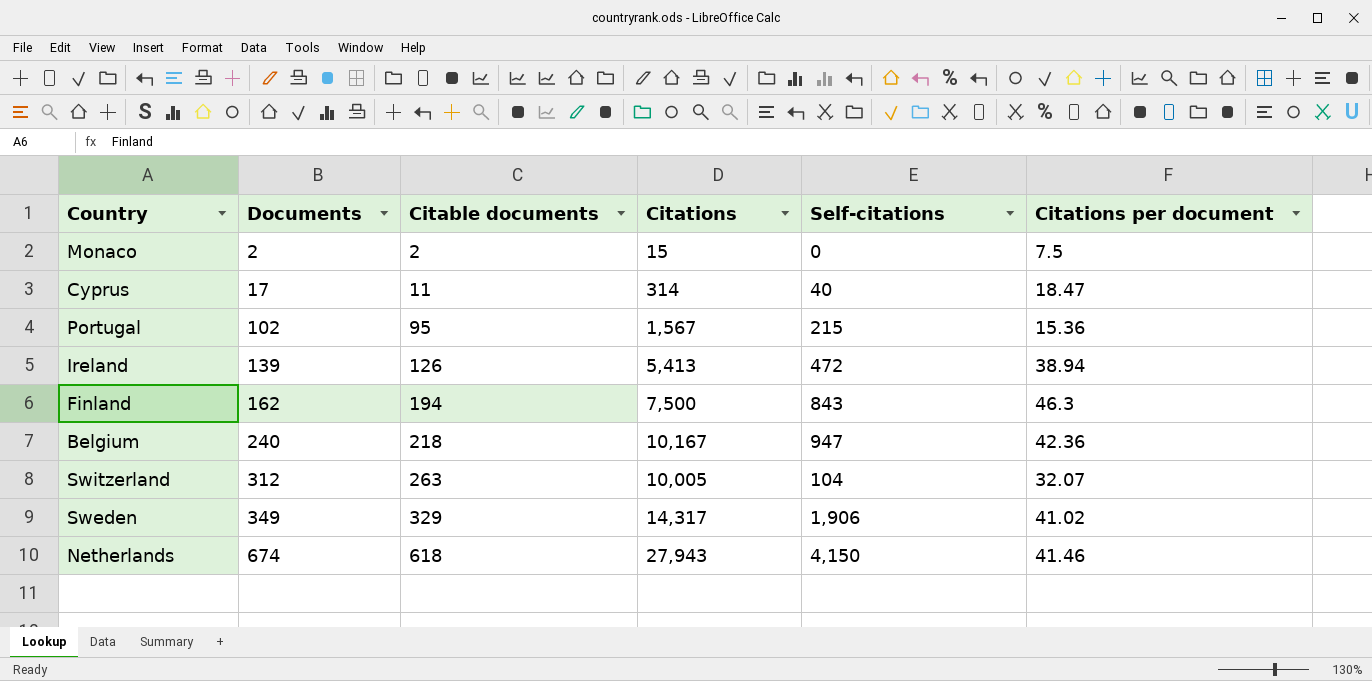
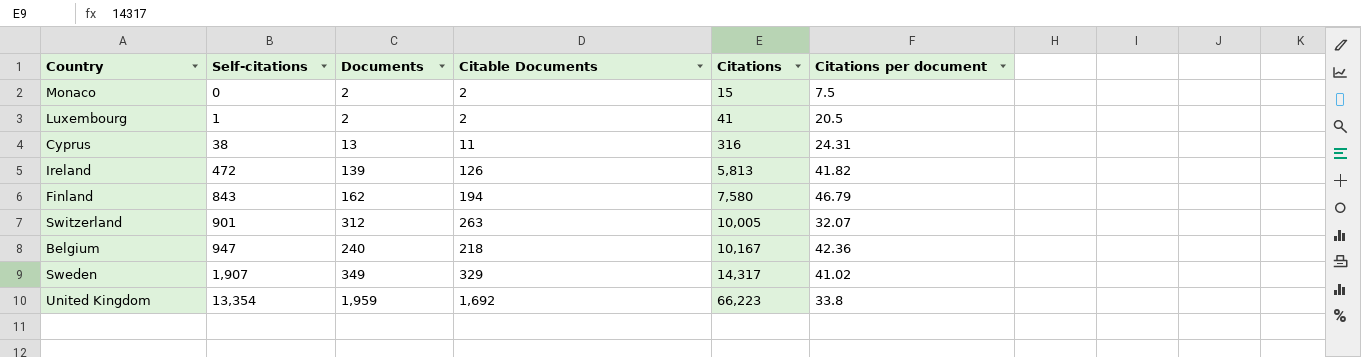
row order: Documents ascending -> Self-citations ascending
column Self-citations | position: 5 -> 2
column name: Citable documents -> Citable Documents
row Portugal: 102 | 95 | 1,567 | 215 | 15.36 -> none
row Netherlands: 674 | 618 | 27,943 | 4,150 | 41.46 -> none
row Luxembourg: none -> 1 | 2 | 2 | 41 | 20.5
Cyprus | Self-citations: 40 -> 38
Cyprus | Documents: 17 -> 13
Cyprus | Citations: 314 -> 316
Cyprus | Citations per document: 18.47 -> 24.31
Ireland | Citations: 5,413 -> 5,813
Ireland | Citations per document: 38.94 -> 41.82
Finland | Citations: 7,500 -> 7,580
Finland | Citations per document: 46.3 -> 46.79
Switzerland | Self-citations: 104 -> 901
Sweden | Self-citations: 1,906 -> 1,907
row United Kingdom: none -> 13,354 | 1,959 | 1,692 | 66,223 | 33.8

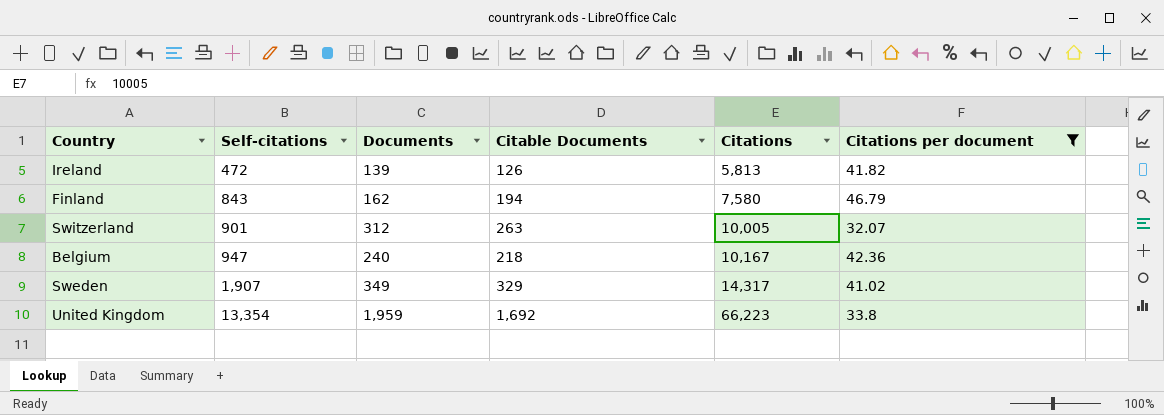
filter: none -> Citations per document >= 32.07

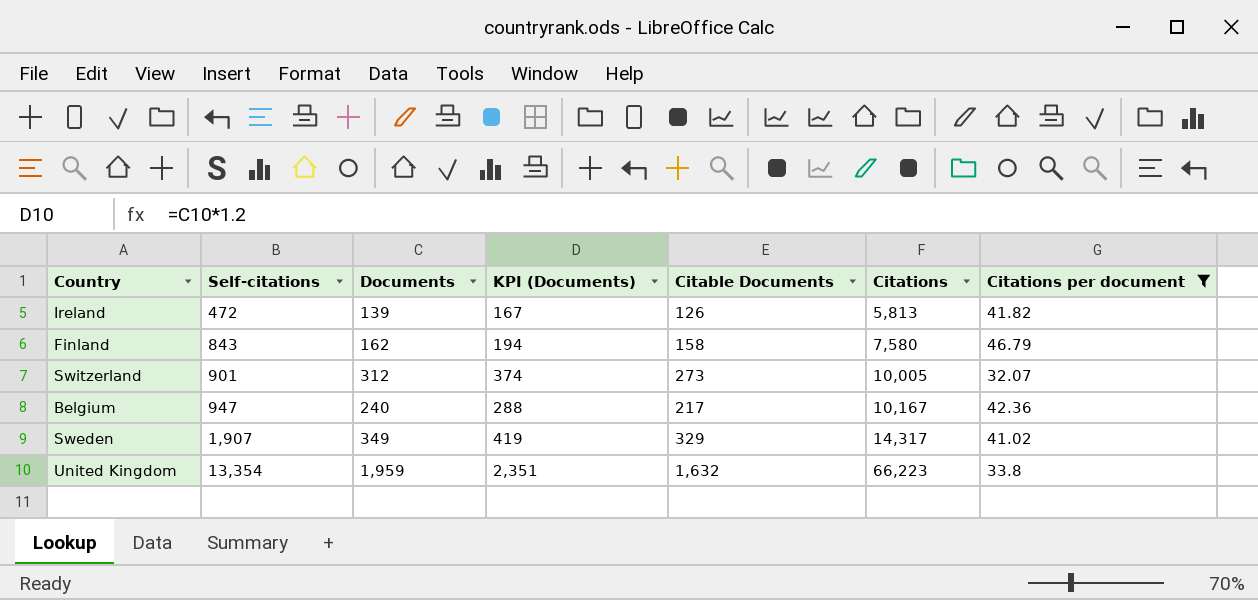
column KPI (Documents) | formula: none -> [Documents] * 1.2
Finland | Citable Documents: 194 -> 158
Switzerland | Citable Documents: 263 -> 273
Belgium | Citable Documents: 218 -> 217
United Kingdom | Citable Documents: 1,692 -> 1,632

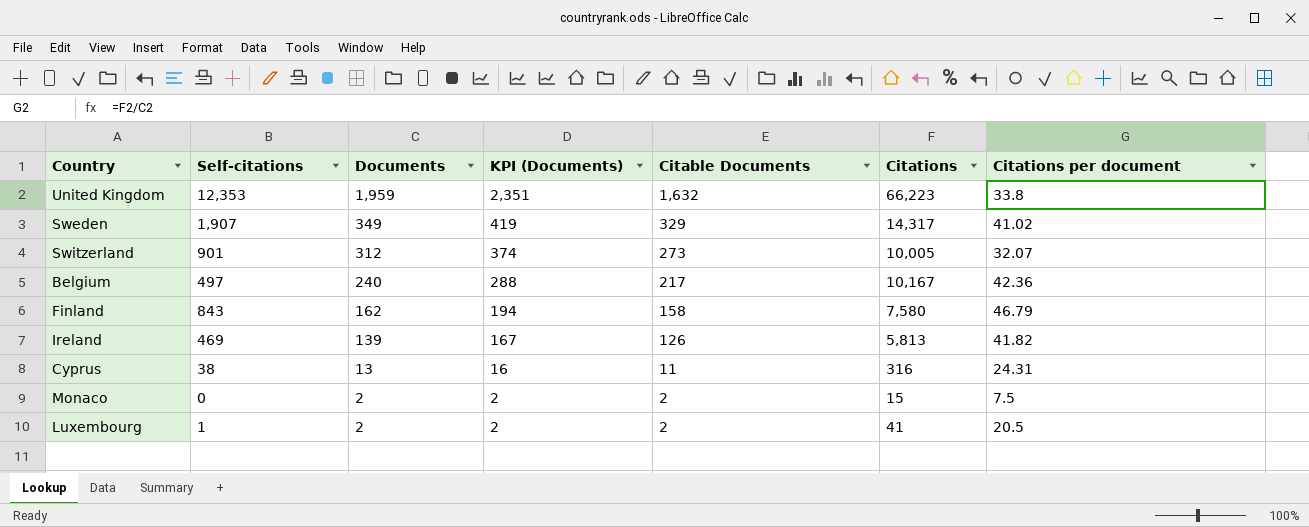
filter: Citations per document >= 32.07 -> none
row order: Self-citations ascending -> Documents descending
United Kingdom | Self-citations: 13,354 -> 12,353
Belgium | Self-citations: 947 -> 497
Ireland | Self-citations: 472 -> 469

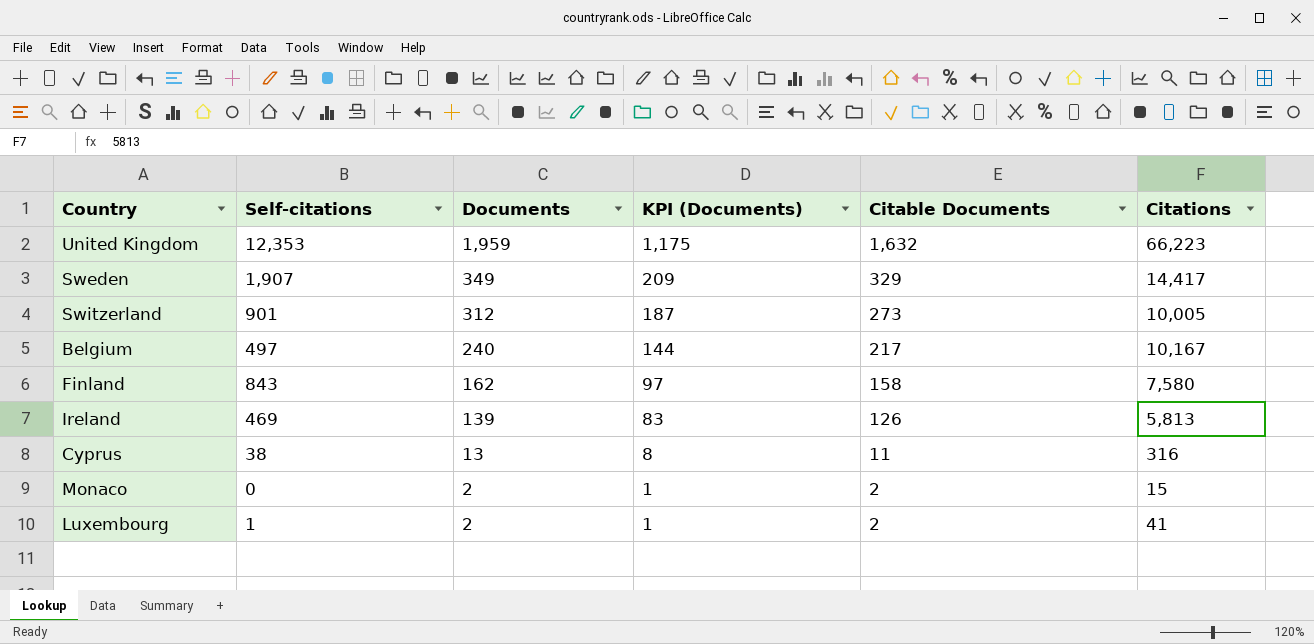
column Citations per document | formula: [Citations] / [Documents] -> none
column KPI (Documents) | formula: [Documents] * 1.2 -> [Documents] * 0.6
Sweden | Citations: 14,317 -> 14,417

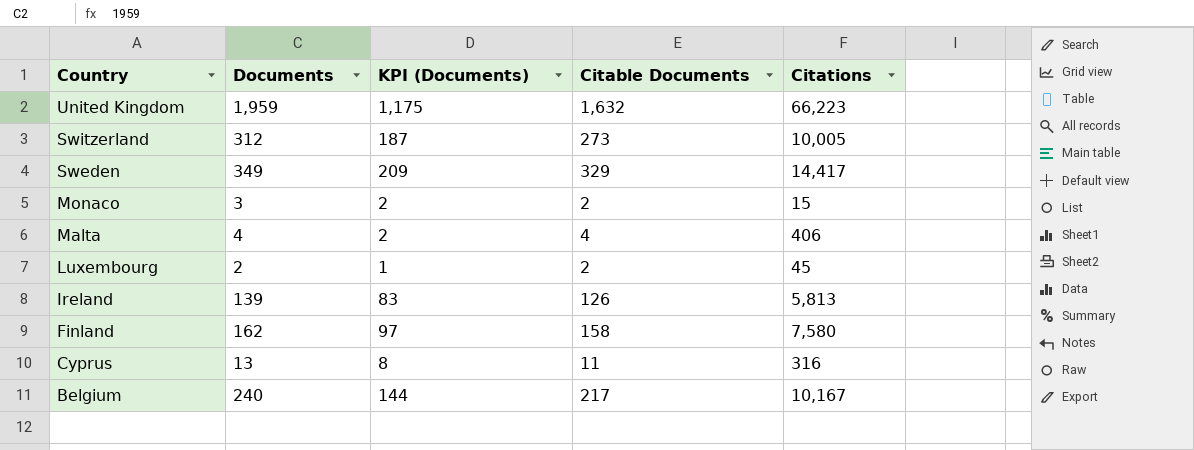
row order: Documents descending -> Country descending
column Self-citations | position: 2 -> none
Monaco | Documents: 2 -> 3
Monaco | KPI (Documents): 1 -> 2
row Malta: none -> 4 | 2 | 4 | 406
Luxembourg | Citations: 41 -> 45

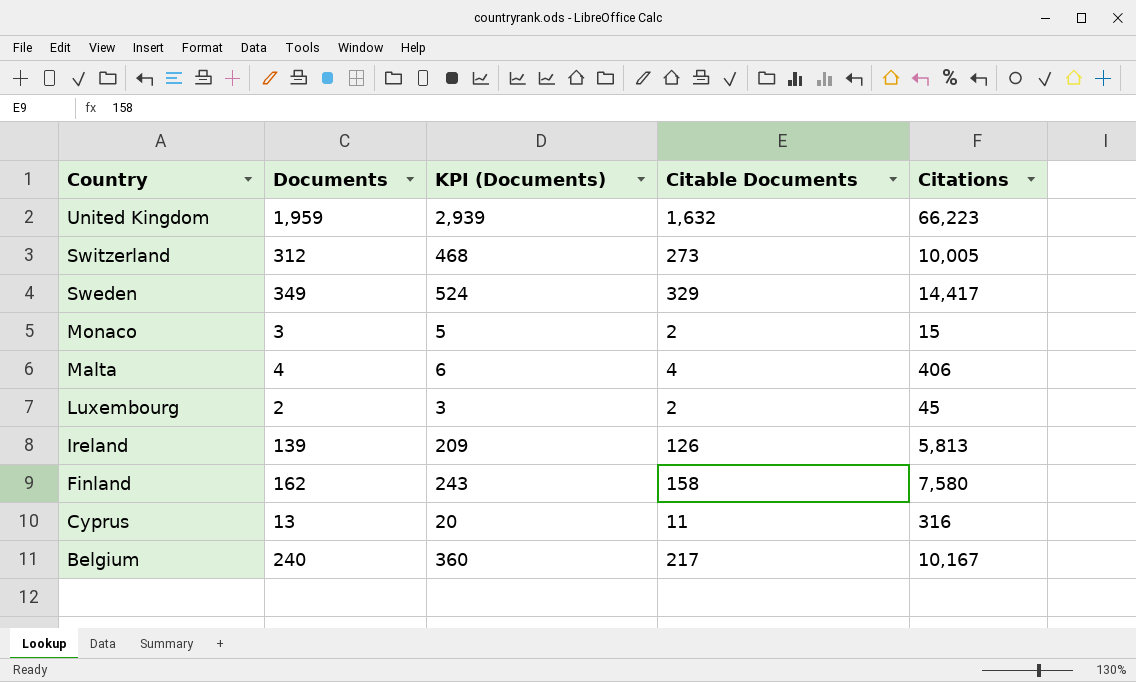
column KPI (Documents) | formula: [Documents] * 0.6 -> [Documents] * 1.5

